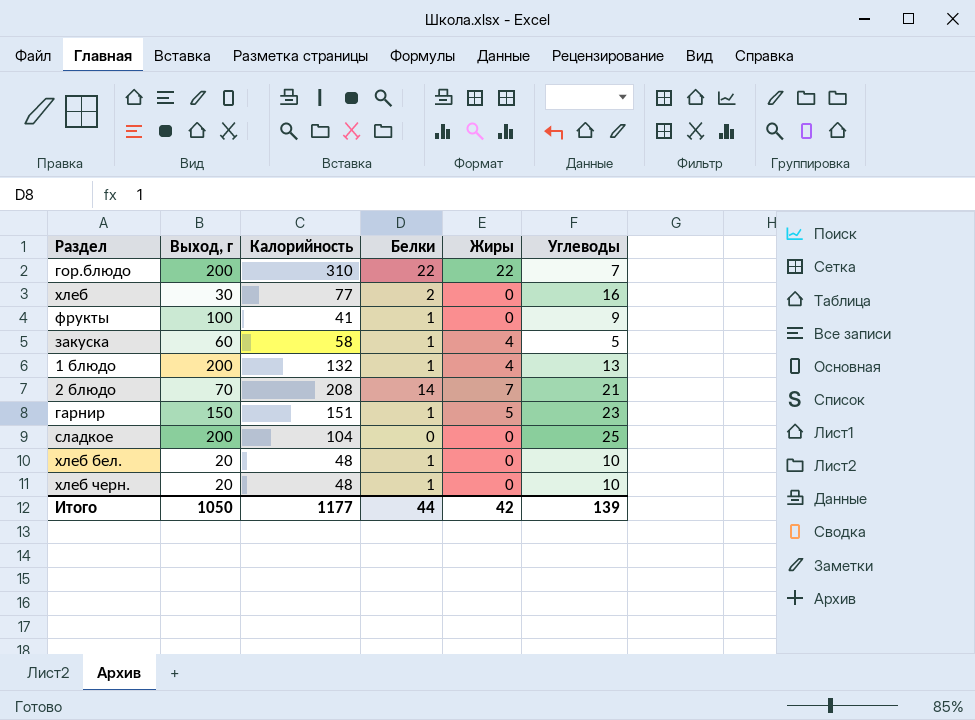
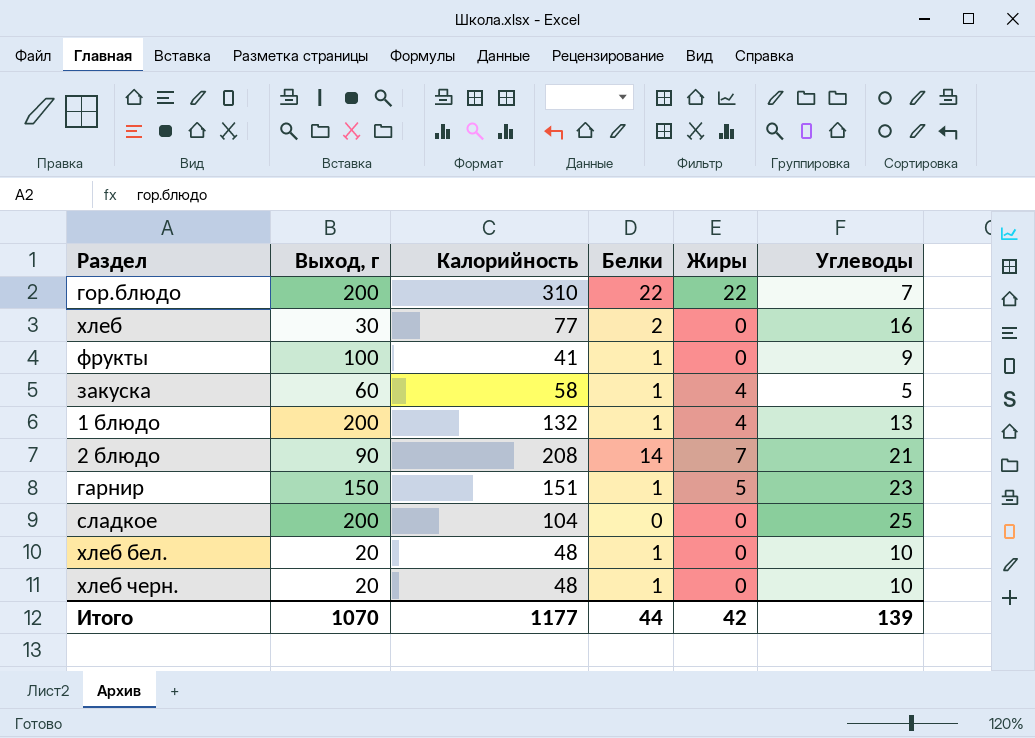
2 блюдо | Выход, г: 70 -> 90
Итого | Выход, г: 1050 -> 1070

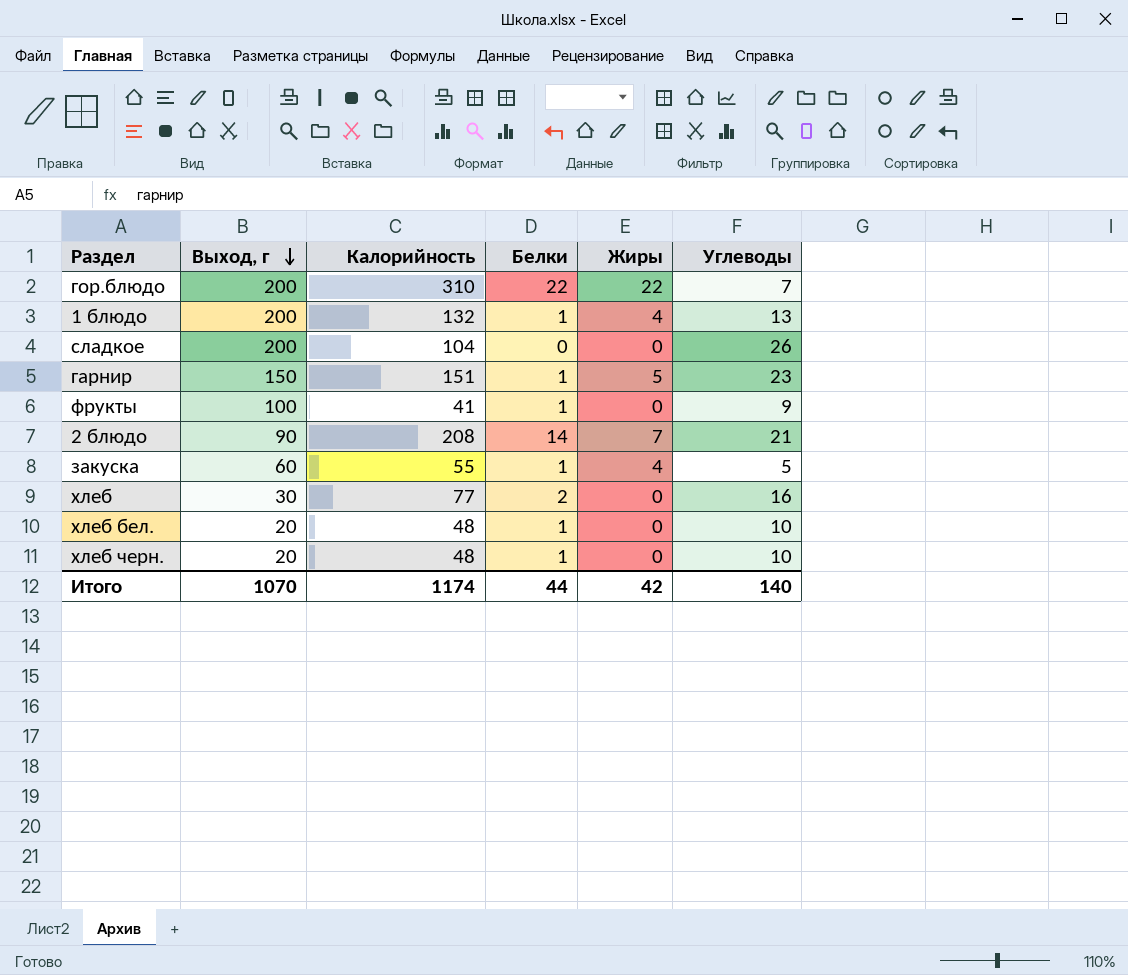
row order: none -> Выход, г descending
сладкое | Углеводы: 25 -> 26
закуска | Калорийность: 58 -> 55
Итого | Калорийность: 1177 -> 1174
Итого | Углеводы: 139 -> 140

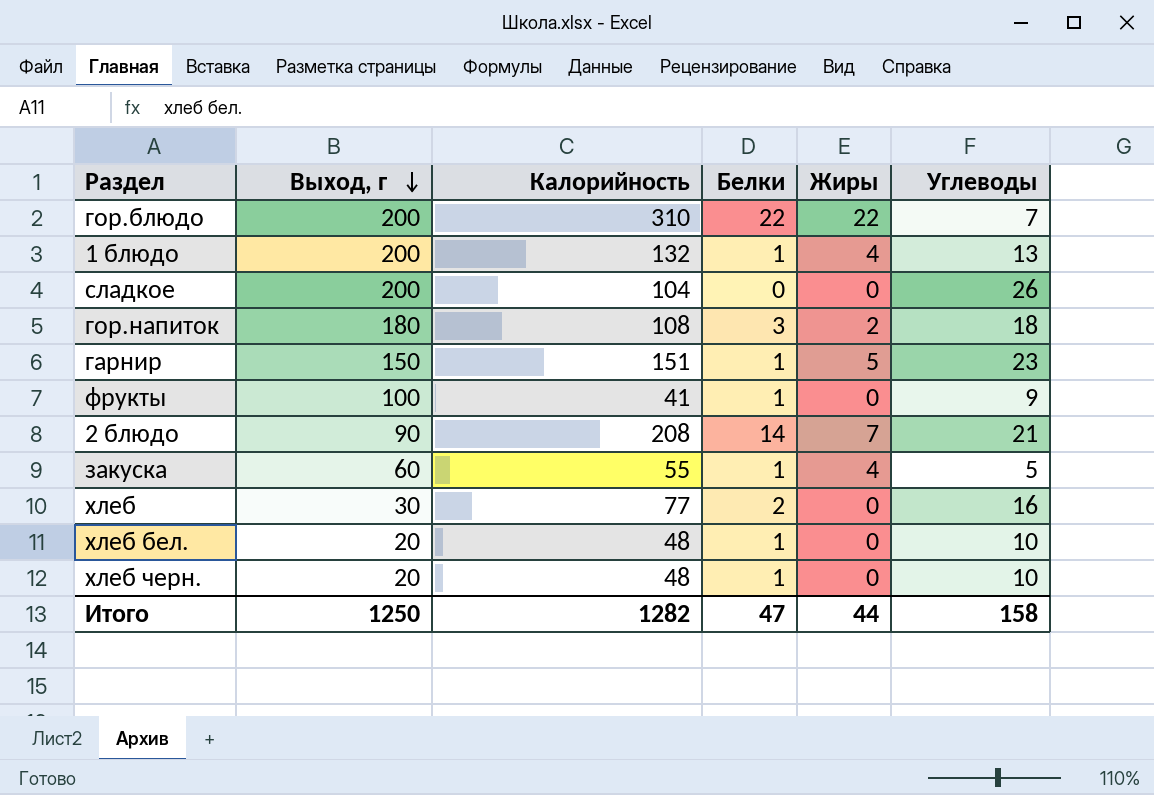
row гор.напиток: none -> 180 | 108 | 3 | 2 | 18
Итого | Выход, г: 1070 -> 1250
Итого | Калорийность: 1174 -> 1282
Итого | Белки: 44 -> 47
Итого | Жиры: 42 -> 44
Итого | Углеводы: 140 -> 158

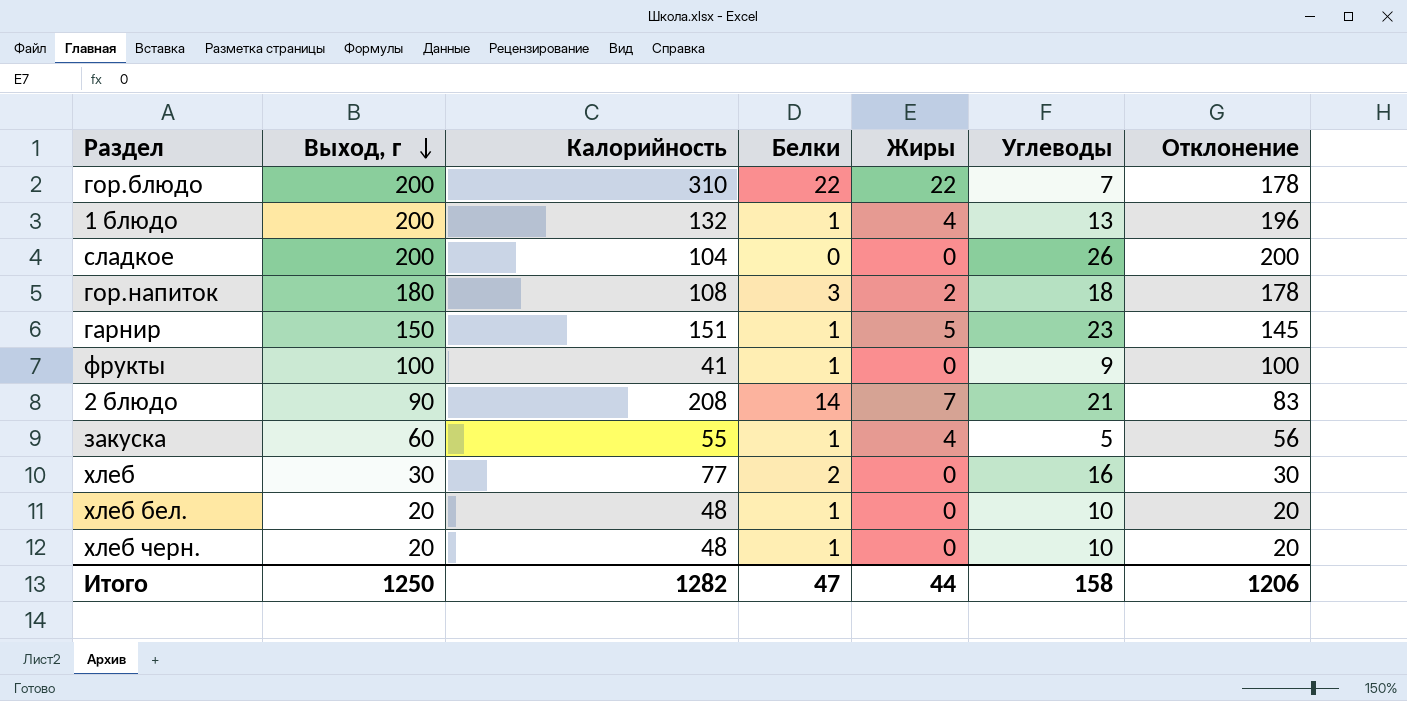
column Отклонение | formula: none -> [Выход, г] - [Жиры]

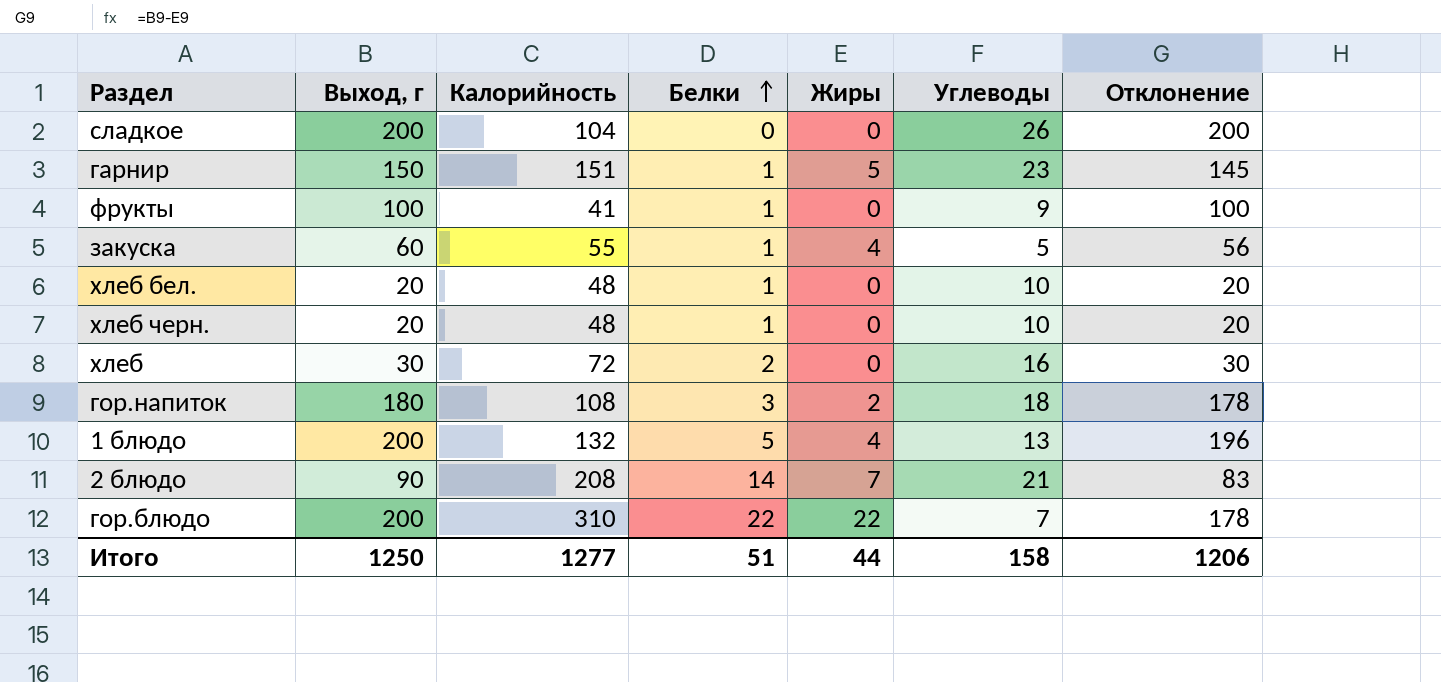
row order: Выход, г descending -> Белки ascending
хлеб | Калорийность: 77 -> 72
1 блюдо | Белки: 1 -> 5
Итого | Калорийность: 1282 -> 1277
Итого | Белки: 47 -> 51

